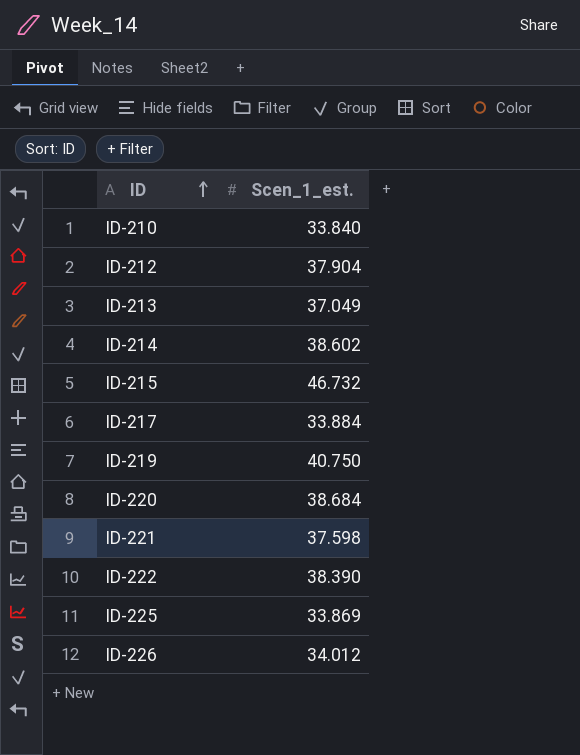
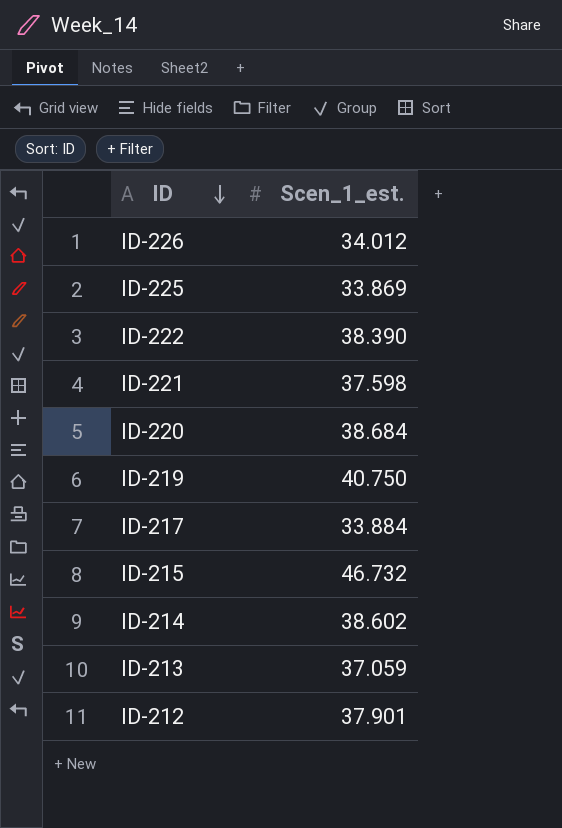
row order: ID ascending -> ID descending
row ID-210: 33.840 -> none
ID-213 | Scen_1_est.: 37.049 -> 37.059
ID-212 | Scen_1_est.: 37.904 -> 37.901

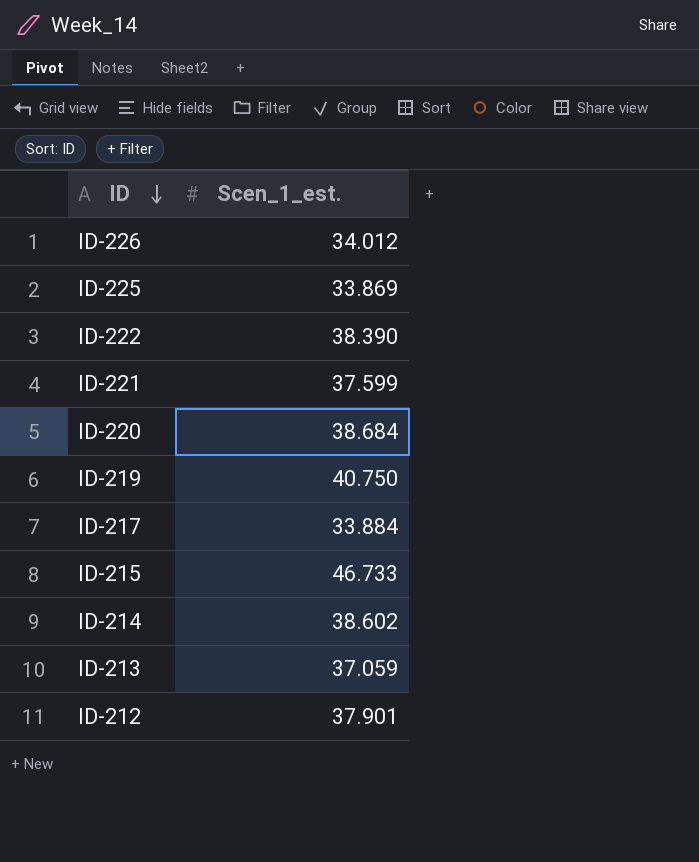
ID-221 | Scen_1_est.: 37.598 -> 37.599
ID-215 | Scen_1_est.: 46.732 -> 46.733

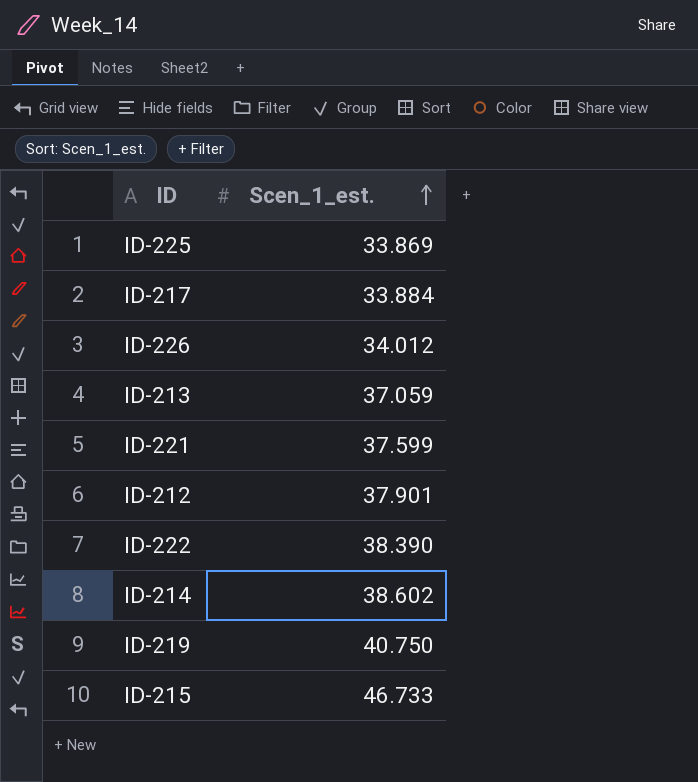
row order: ID descending -> Scen_1_est. ascending
row ID-220: 38.684 -> none

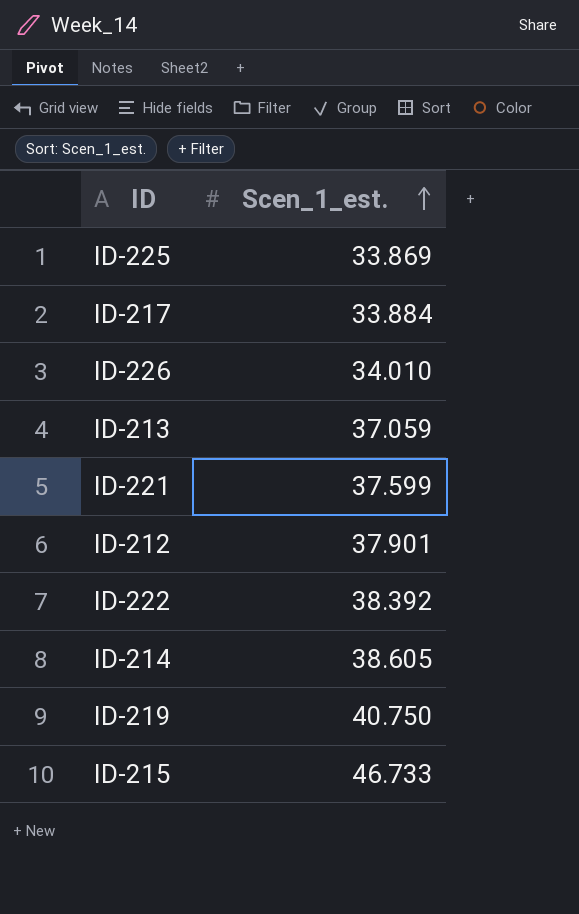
ID-226 | Scen_1_est.: 34.012 -> 34.010
ID-222 | Scen_1_est.: 38.390 -> 38.392
ID-214 | Scen_1_est.: 38.602 -> 38.605

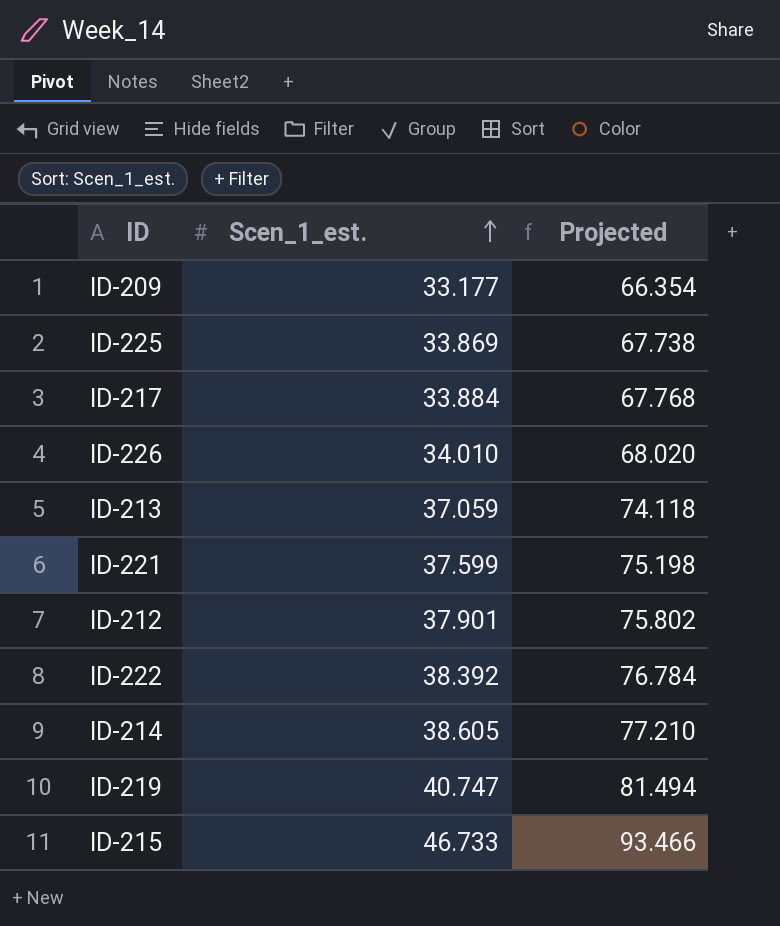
column Projected | formula: none -> [Scen_1_est.] * 2
row ID-209: none -> 33.177 | 66.354
ID-219 | Scen_1_est.: 40.750 -> 40.747

